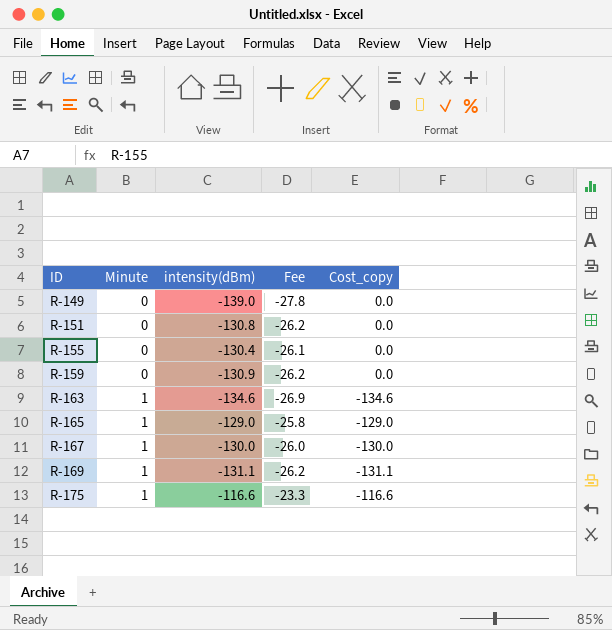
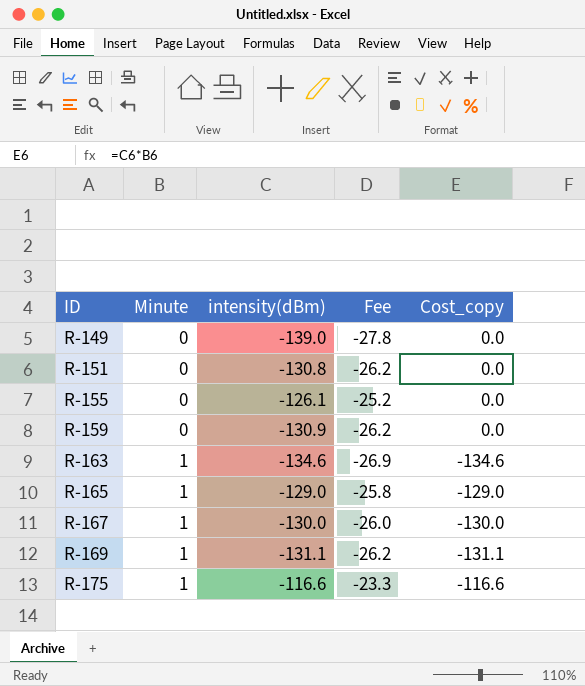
R-155 | intensity(dBm): -130.4 -> -126.1
R-155 | Fee: -26.1 -> -25.2

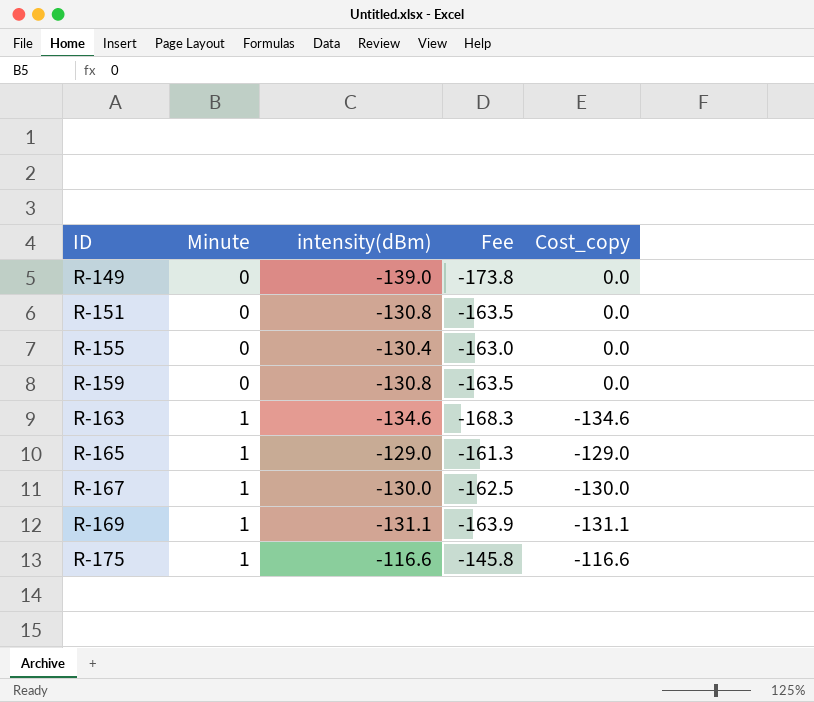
column Fee | formula: [intensity(dBm)] * 0.2 -> [intensity(dBm)] * 1.25
R-155 | intensity(dBm): -126.1 -> -130.4
R-159 | intensity(dBm): -130.9 -> -130.8

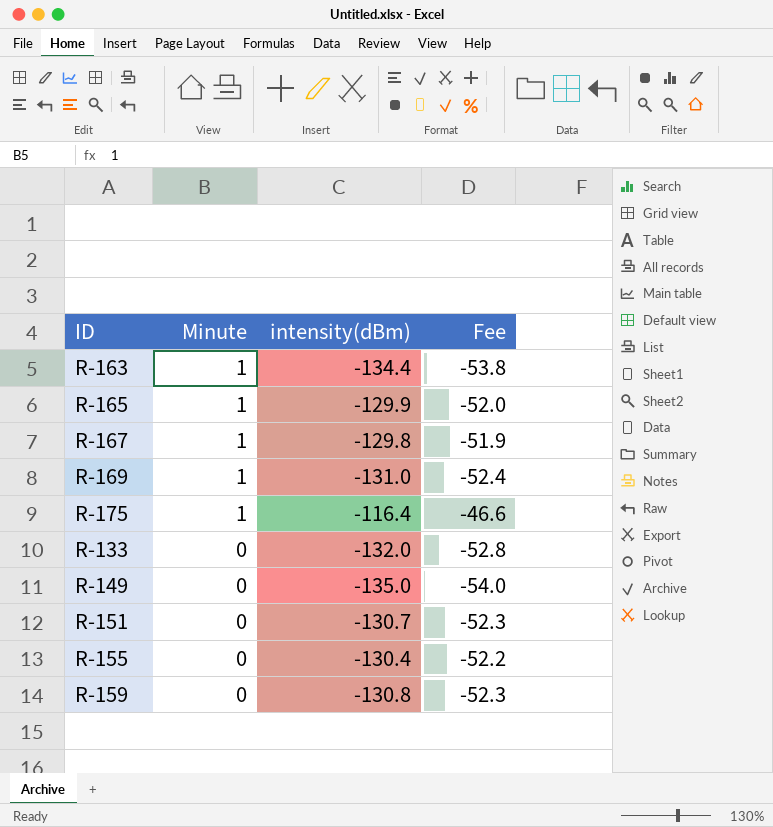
row order: ID ascending -> Minute descending
column Cost_copy | formula: [Minute] * [intensity(dBm)] -> none
column Fee | formula: [intensity(dBm)] * 1.25 -> [intensity(dBm)] * 0.4
R-163 | intensity(dBm): -134.6 -> -134.4
R-165 | intensity(dBm): -129.0 -> -129.9
R-167 | intensity(dBm): -130.0 -> -129.8
R-169 | intensity(dBm): -131.1 -> -131.0
R-175 | intensity(dBm): -116.6 -> -116.4
row R-133: none -> 0 | -132.0 | -52.8
R-149 | intensity(dBm): -139.0 -> -135.0
R-151 | intensity(dBm): -130.8 -> -130.7

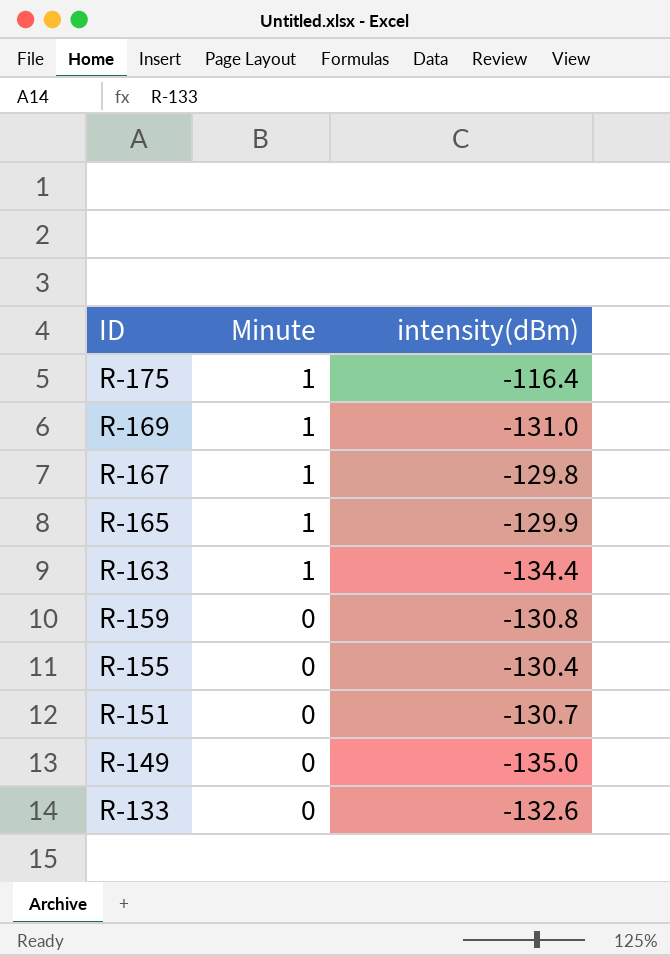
row order: Minute descending -> ID descending
column Fee | formula: [intensity(dBm)] * 0.4 -> none
R-133 | intensity(dBm): -132.0 -> -132.6

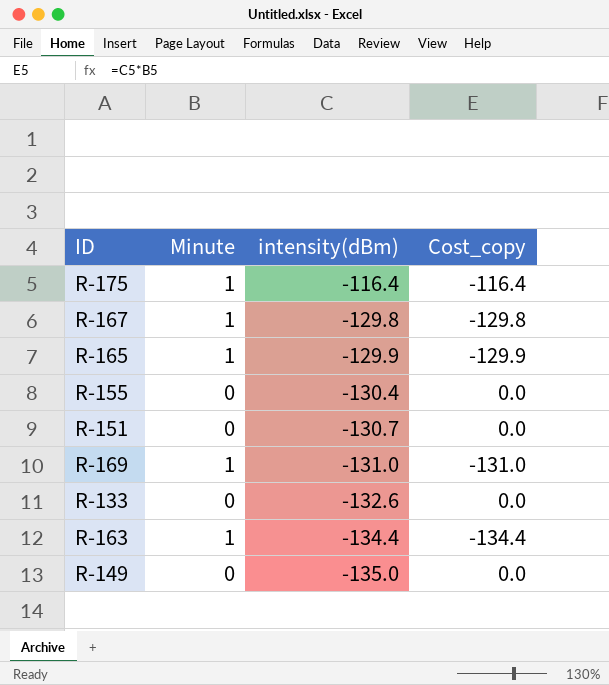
row order: ID descending -> intensity(dBm) descending
column Cost_copy | formula: none -> [Minute] * [intensity(dBm)]
row R-159: 0 | -130.8 -> none

